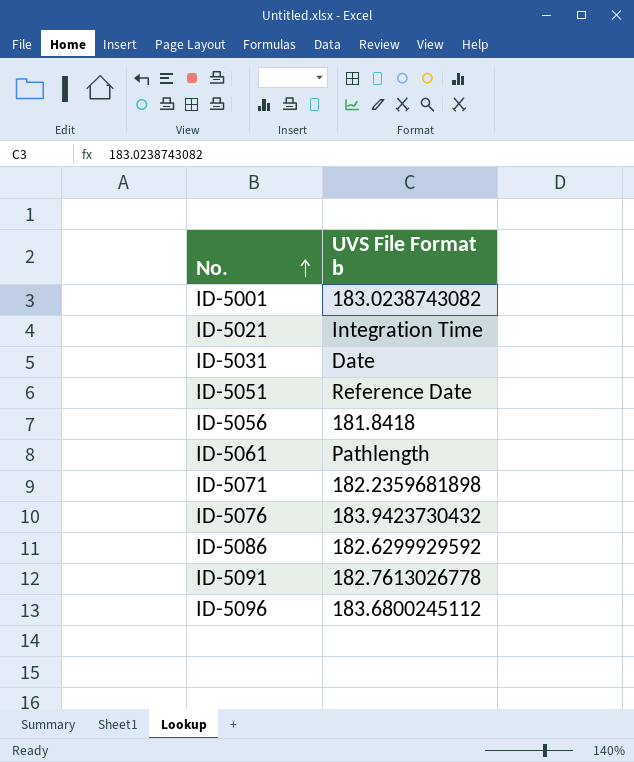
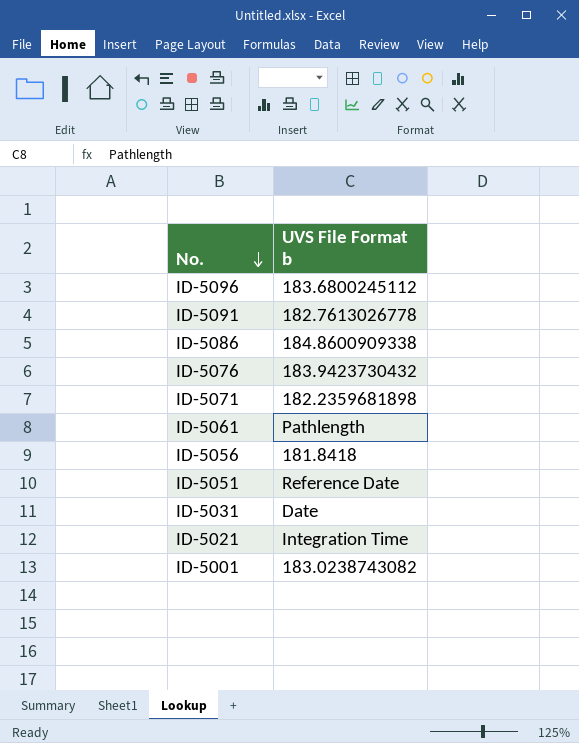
row order: No. ascending -> No. descending
ID-5086 | UVS File Format b: 182.6299929592 -> 184.8600909338

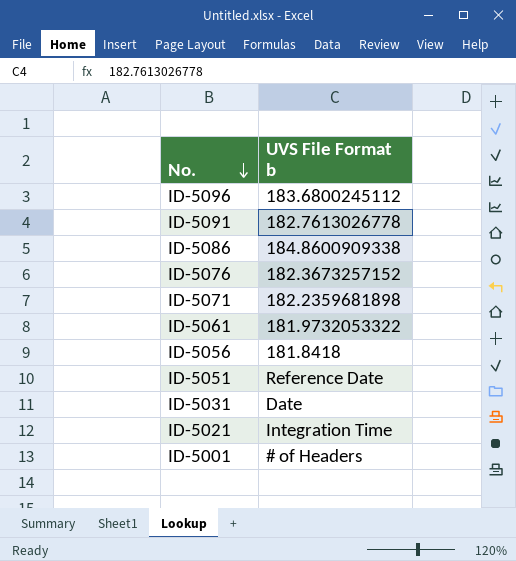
ID-5076 | UVS File Format b: 183.9423730432 -> 182.3673257152
ID-5061 | UVS File Format b: Pathlength -> 181.9732053322
ID-5001 | UVS File Format b: 183.0238743082 -> # of Headers

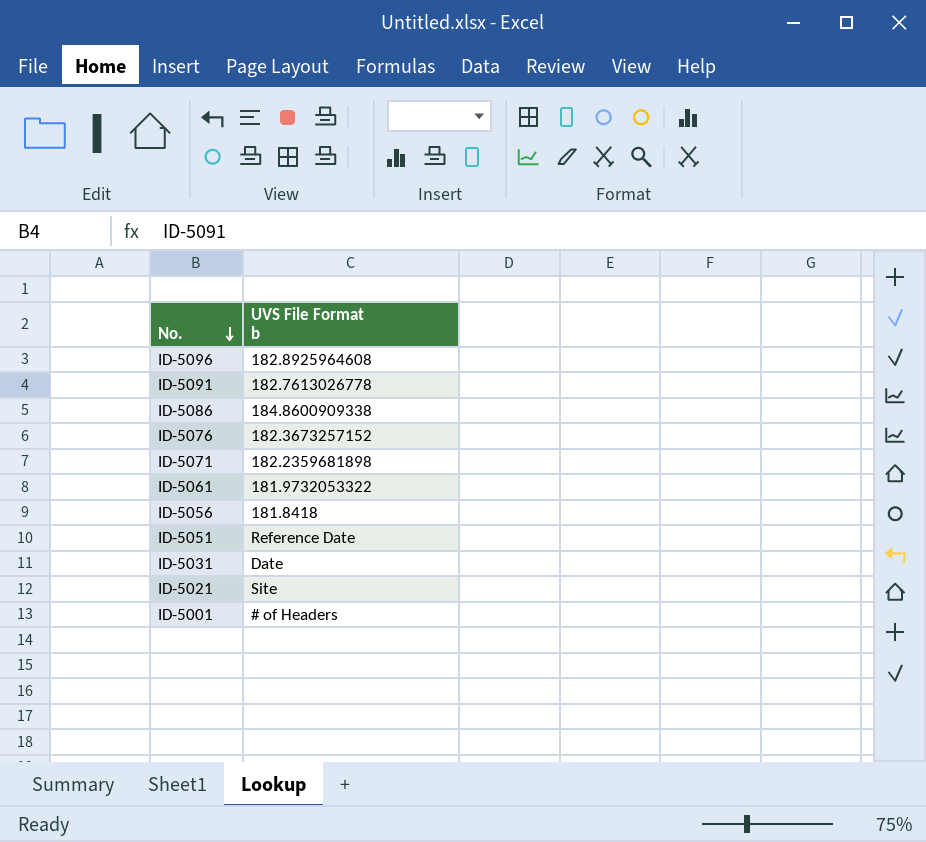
ID-5096 | UVS File Format b: 183.6800245112 -> 182.8925964608
ID-5021 | UVS File Format b: Integration Time -> Site

